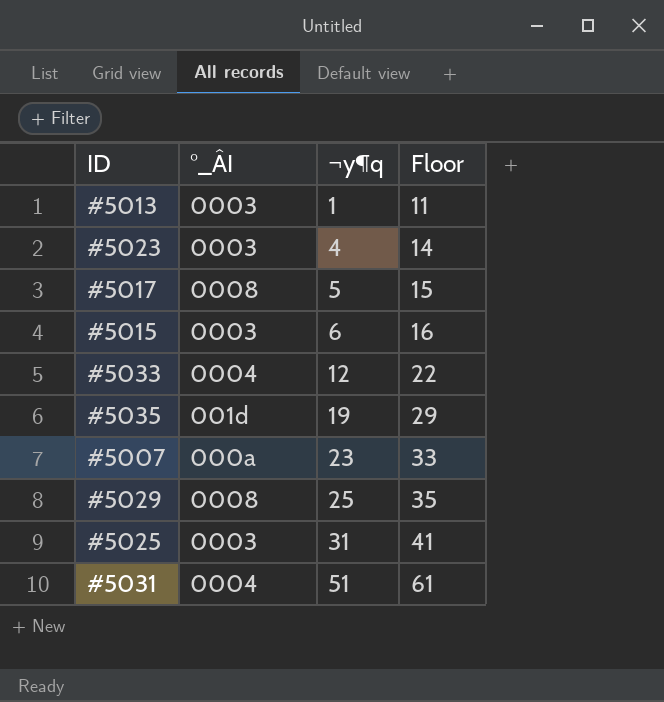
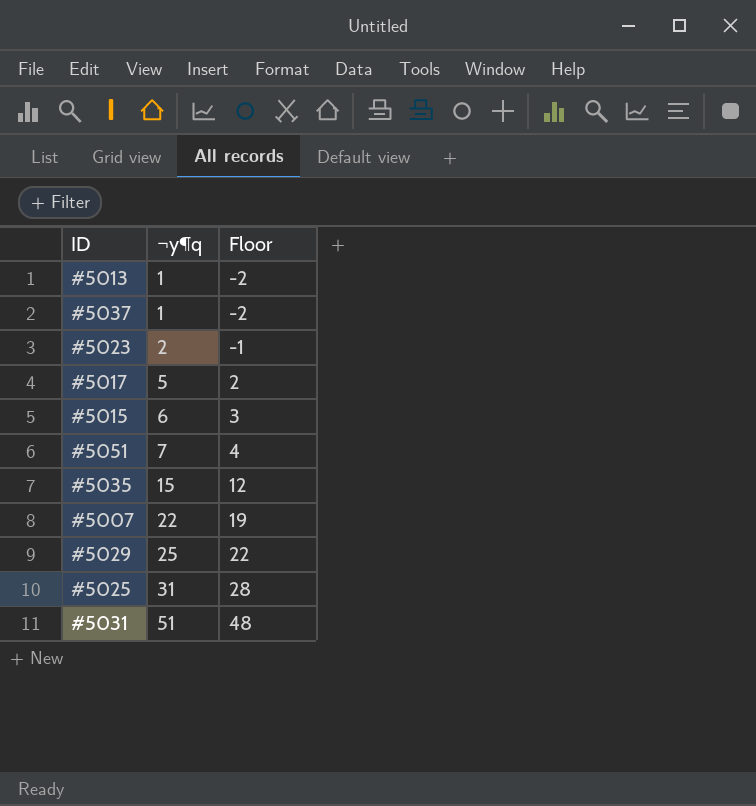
column °_ÂI | position: 2 -> none
column Floor | formula: [¬y¶q] + 10 -> [¬y¶q] - 3
row #5033: 0004 | 12 | 22 -> none
row #5037: none -> 1 | -2
#5023 | ¬y¶q: 4 -> 2
row #5051: none -> 7 | 4
#5035 | ¬y¶q: 19 -> 15
#5007 | ¬y¶q: 23 -> 22

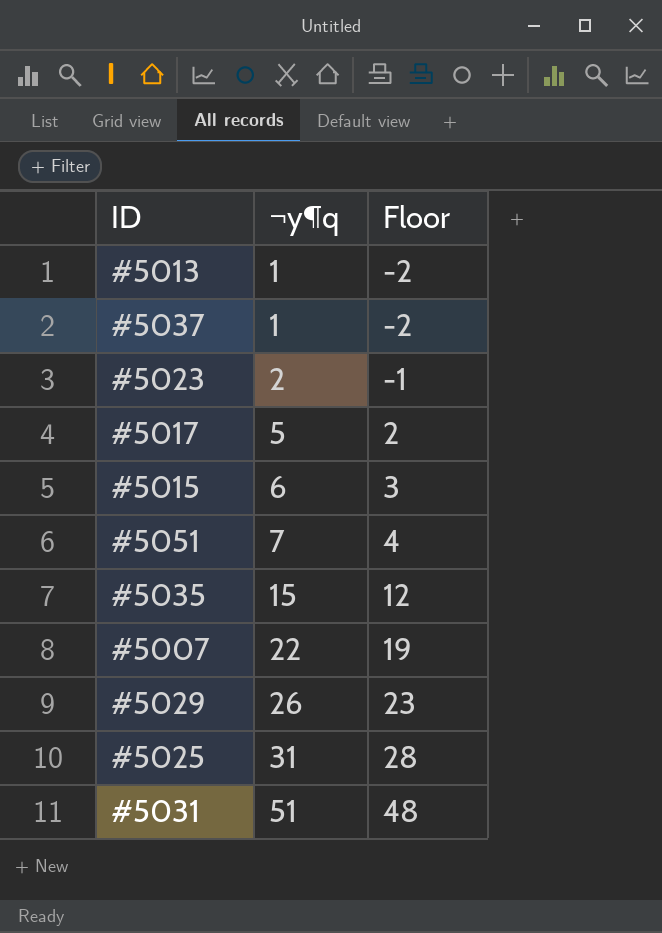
#5029 | ¬y¶q: 25 -> 26
#5029 | Floor: 22 -> 23

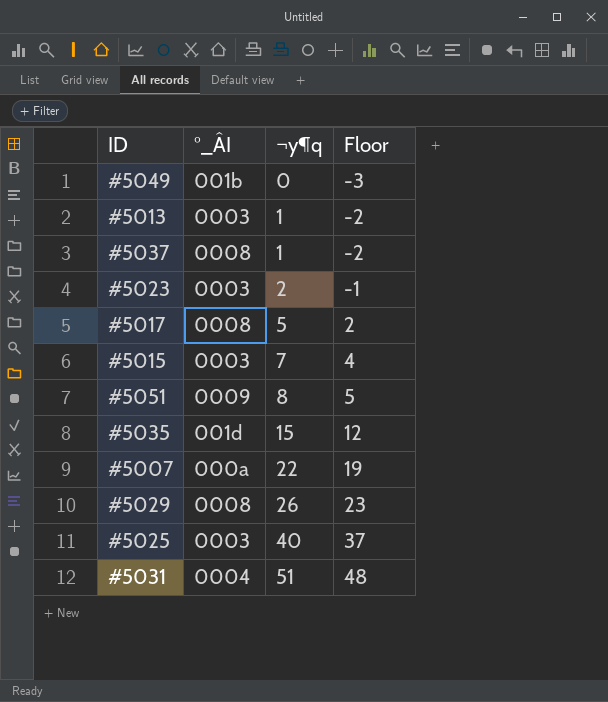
column °_ÂI | position: none -> 2
row #5049: none -> 001b | 0 | -3
#5015 | ¬y¶q: 6 -> 7
#5015 | Floor: 3 -> 4
#5051 | ¬y¶q: 7 -> 8
#5051 | Floor: 4 -> 5
#5025 | ¬y¶q: 31 -> 40
#5025 | Floor: 28 -> 37

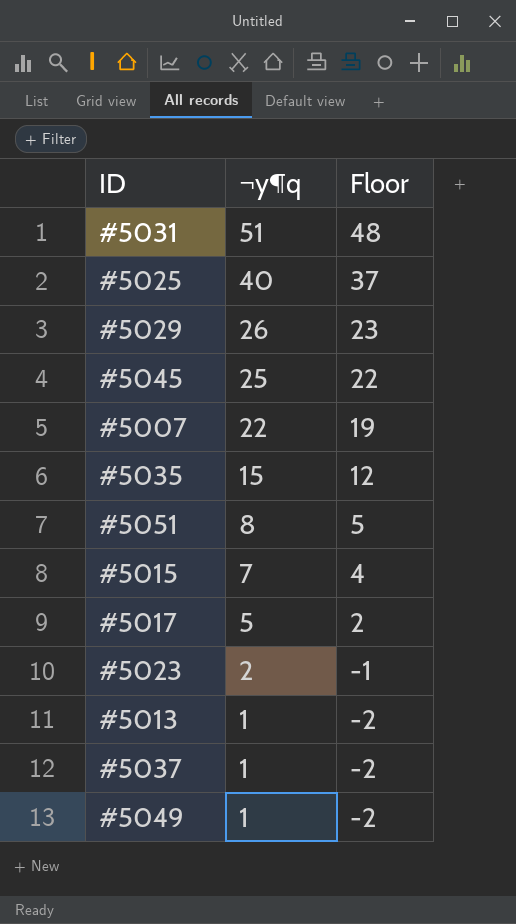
row order: ¬y¶q ascending -> ¬y¶q descending
column °_ÂI | position: 2 -> none
row #5045: none -> 25 | 22
#5049 | ¬y¶q: 0 -> 1
#5049 | Floor: -3 -> -2

